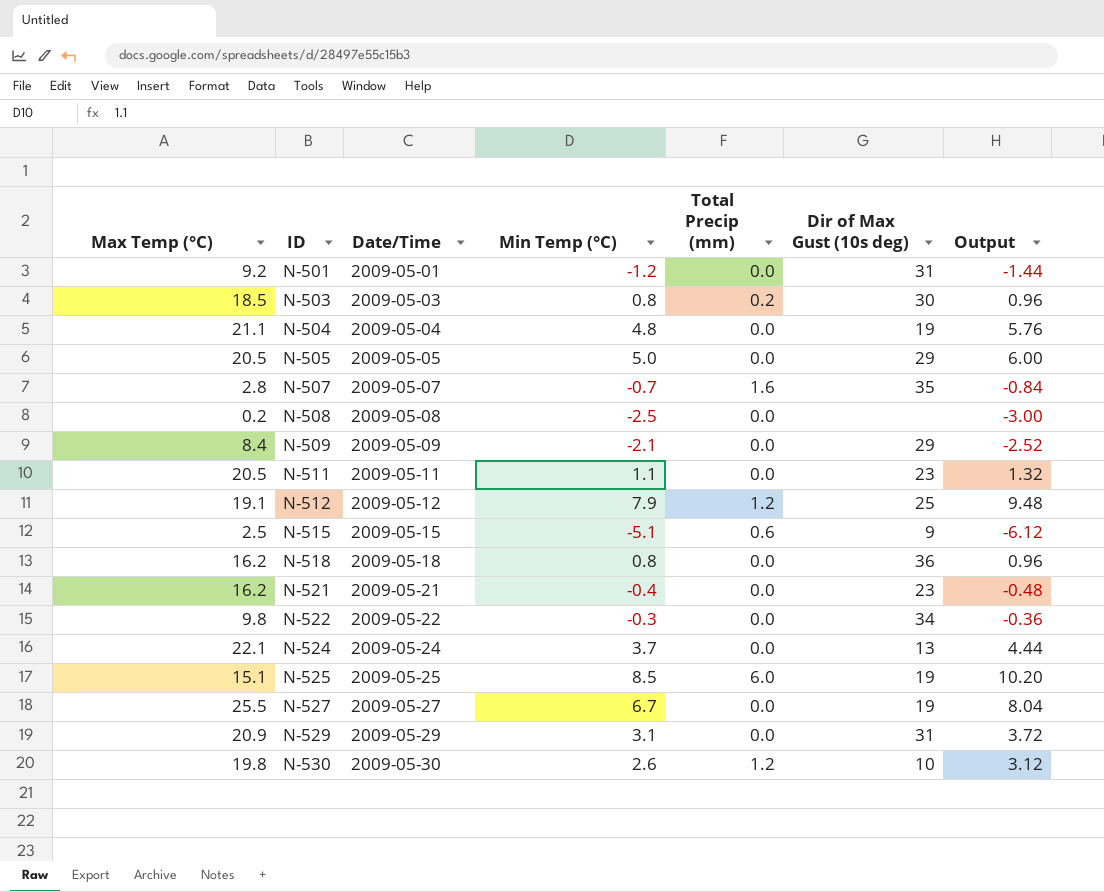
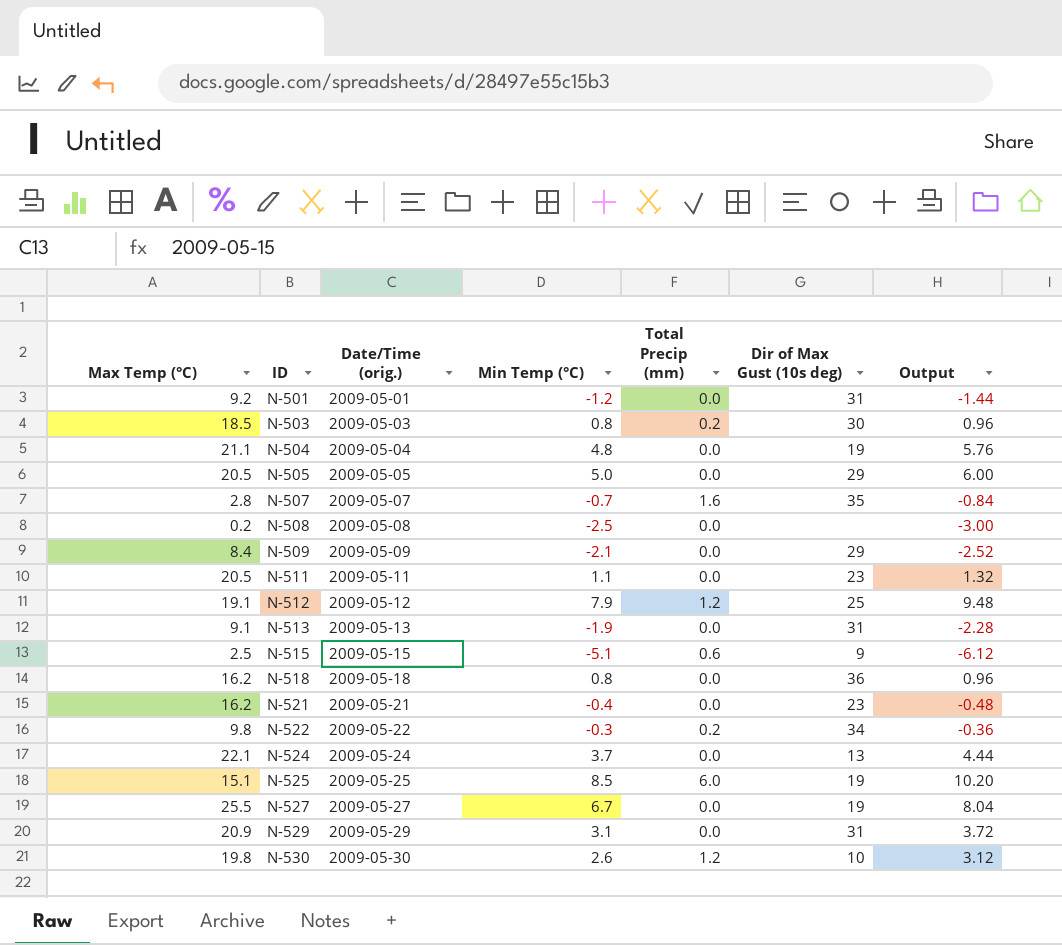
column name: Date/Time -> Date/Time (orig.)
row N-513: none -> 9.1 | 2009-05-13 | -1.9 | 0.0 | 31 | -2.28
N-522 | Total Precip (mm): 0.0 -> 0.2

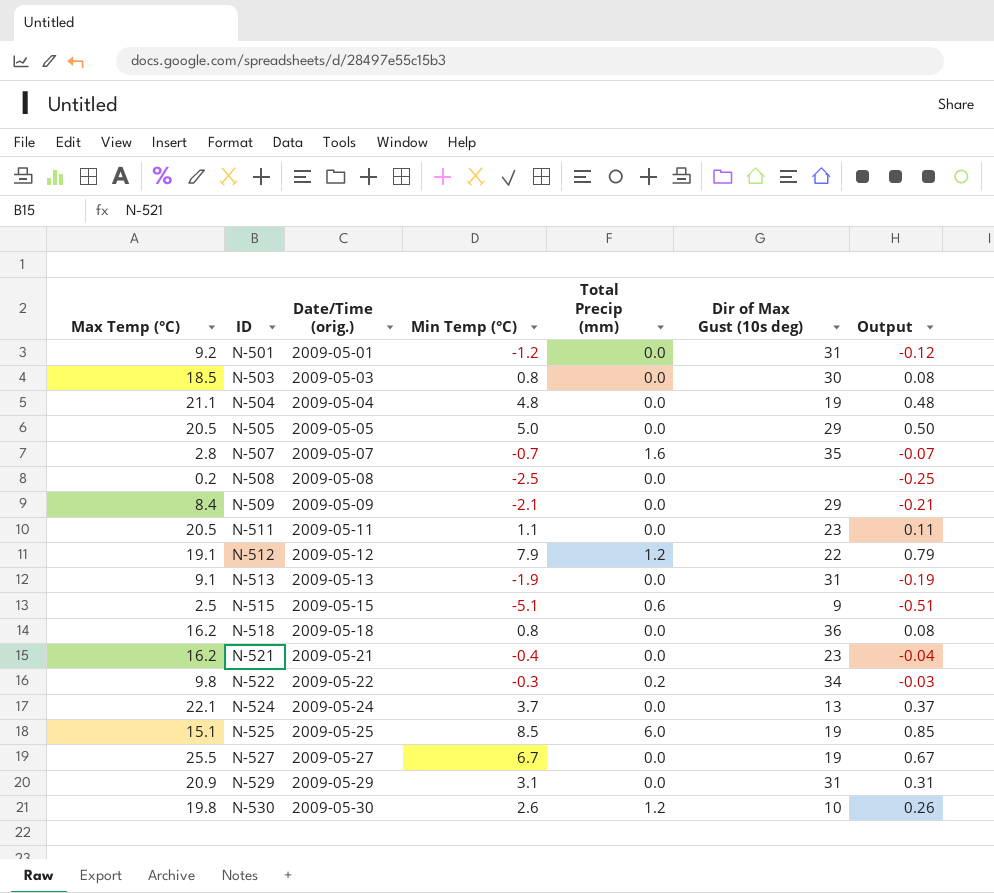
column Output | formula: [Min Temp (°C)] * 1.2 -> [Min Temp (°C)] * 0.1
N-503 | Total Precip (mm): 0.2 -> 0.0
N-512 | Dir of Max Gust (10s deg): 25 -> 22

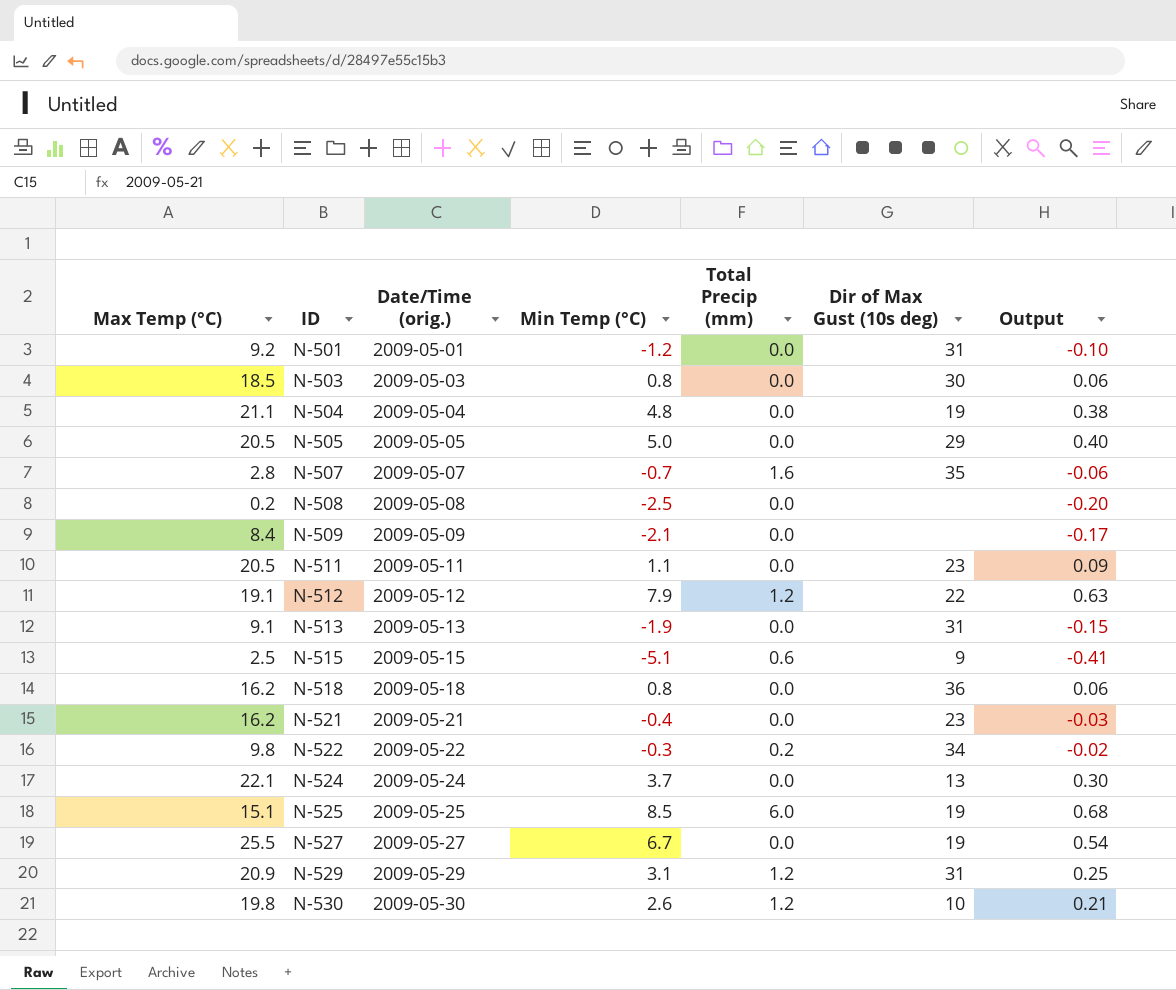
column Output | formula: [Min Temp (°C)] * 0.1 -> [Min Temp (°C)] * 0.08
N-509 | Dir of Max Gust (10s deg): 29 -> none
N-529 | Total Precip (mm): 0.0 -> 1.2

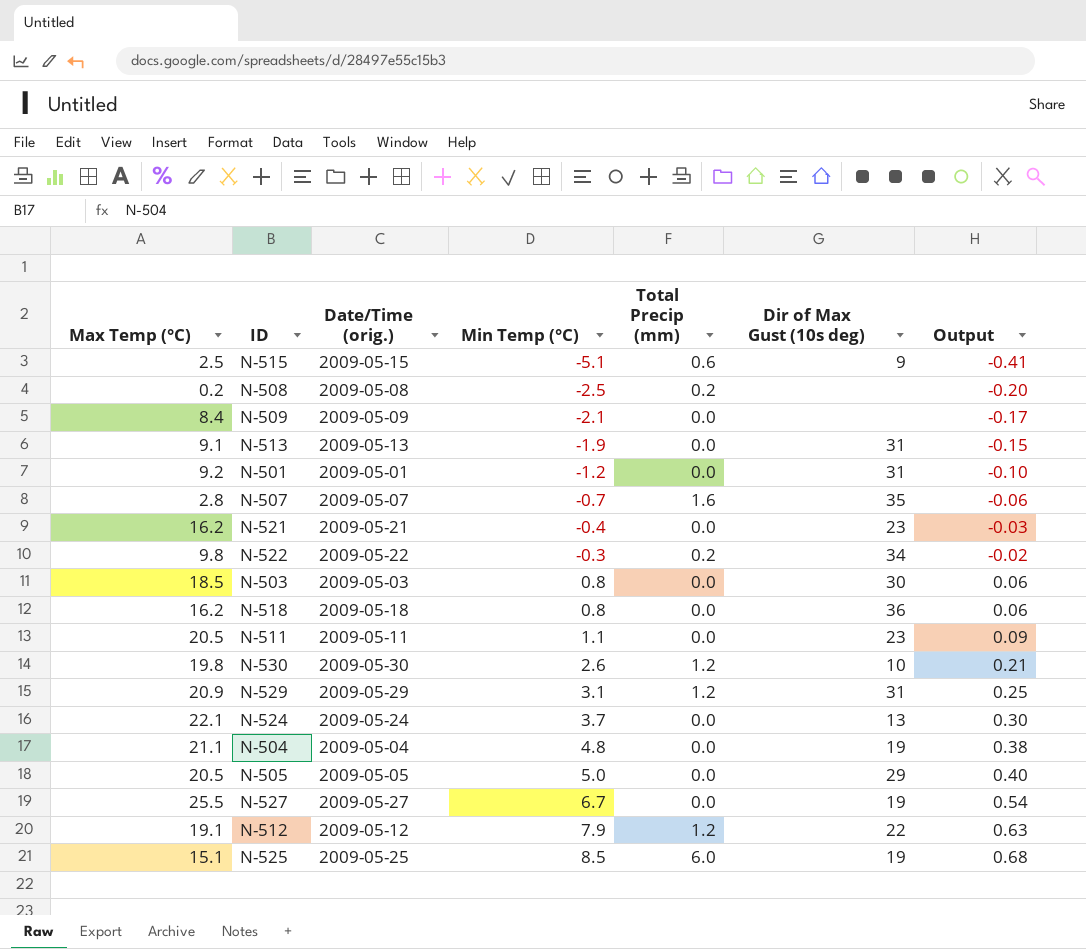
row order: ID ascending -> Min Temp (°C) ascending
N-508 | Total Precip (mm): 0.0 -> 0.2

